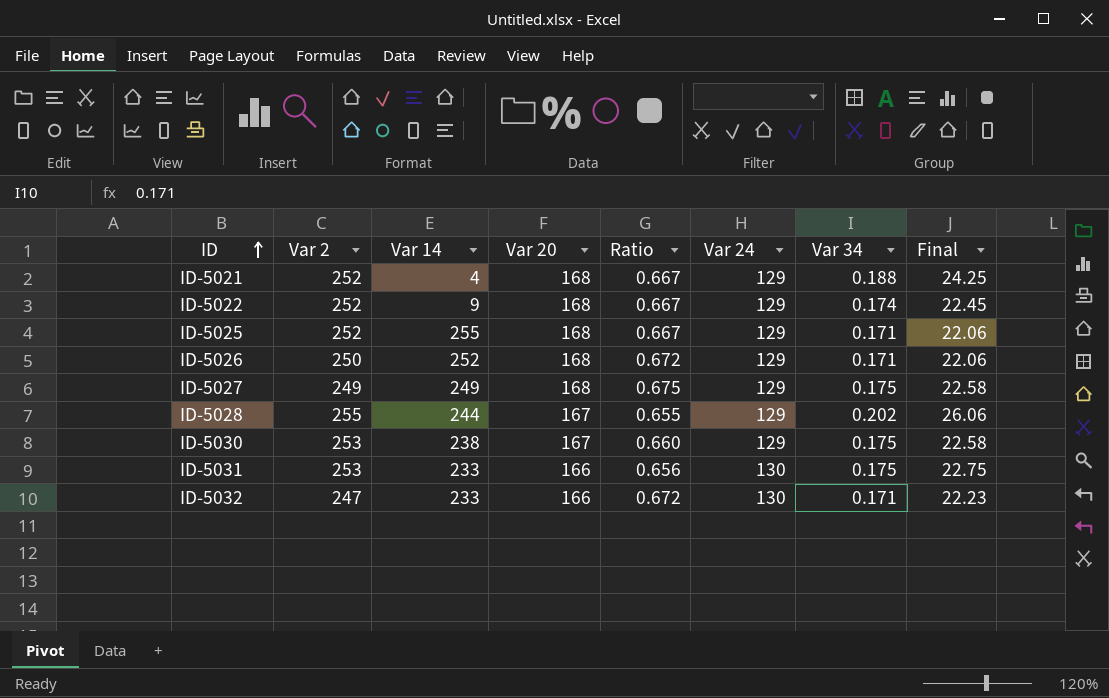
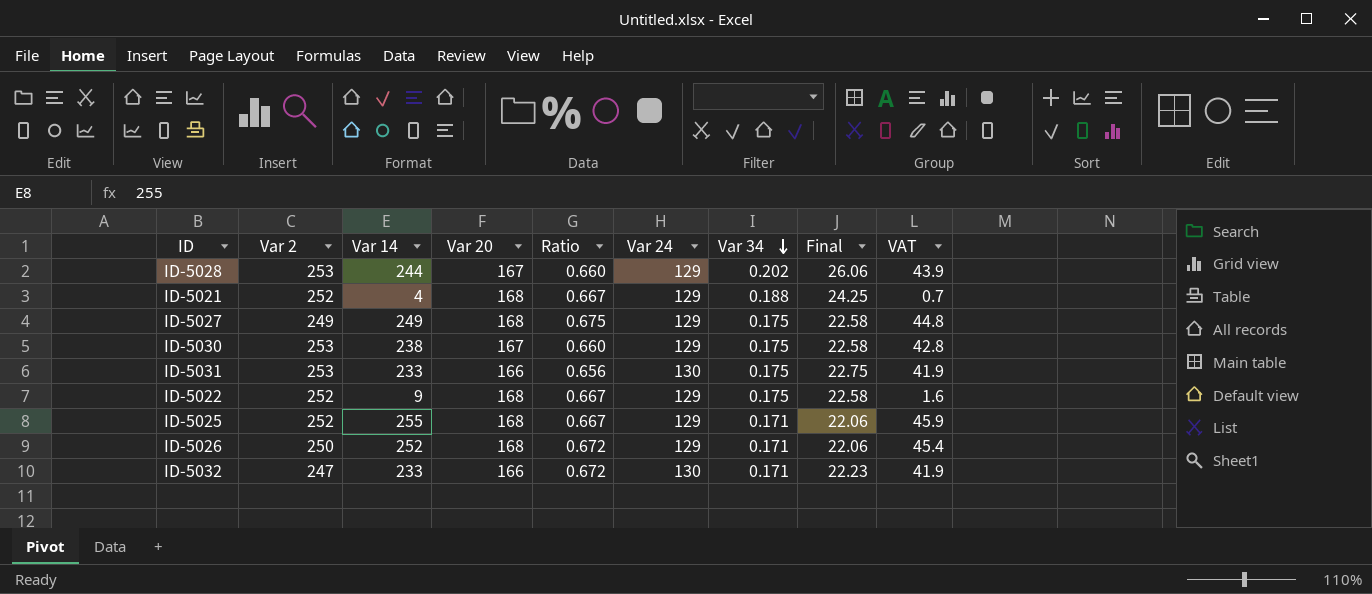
row order: ID ascending -> Var 34 descending
column VAT | formula: none -> [Var 14] * 0.18
ID-5028 | Var 2: 255 -> 253
ID-5028 | Ratio: 0.655 -> 0.660
ID-5022 | Var 34: 0.174 -> 0.175
ID-5022 | Final: 22.45 -> 22.58

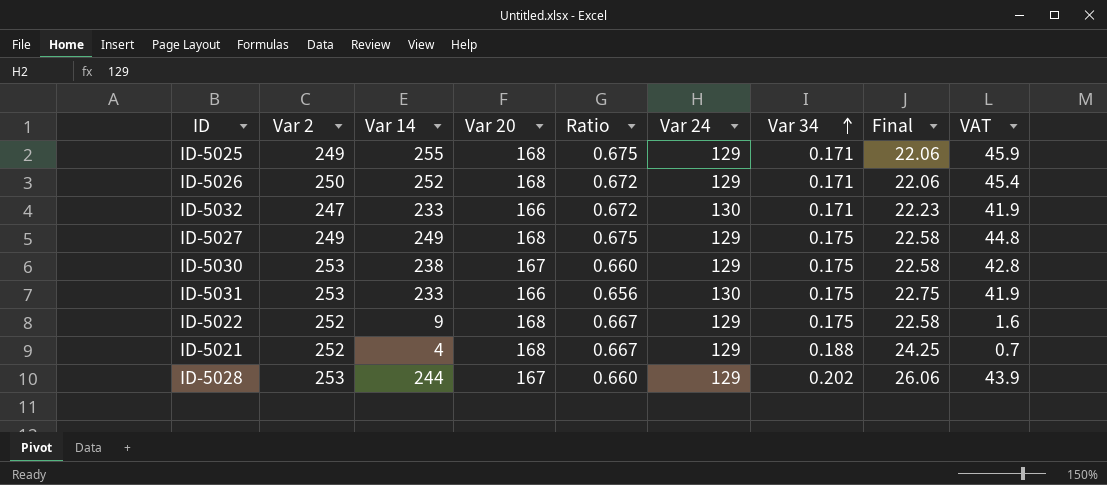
row order: Var 34 descending -> Var 34 ascending
ID-5025 | Var 2: 252 -> 249
ID-5025 | Ratio: 0.667 -> 0.675

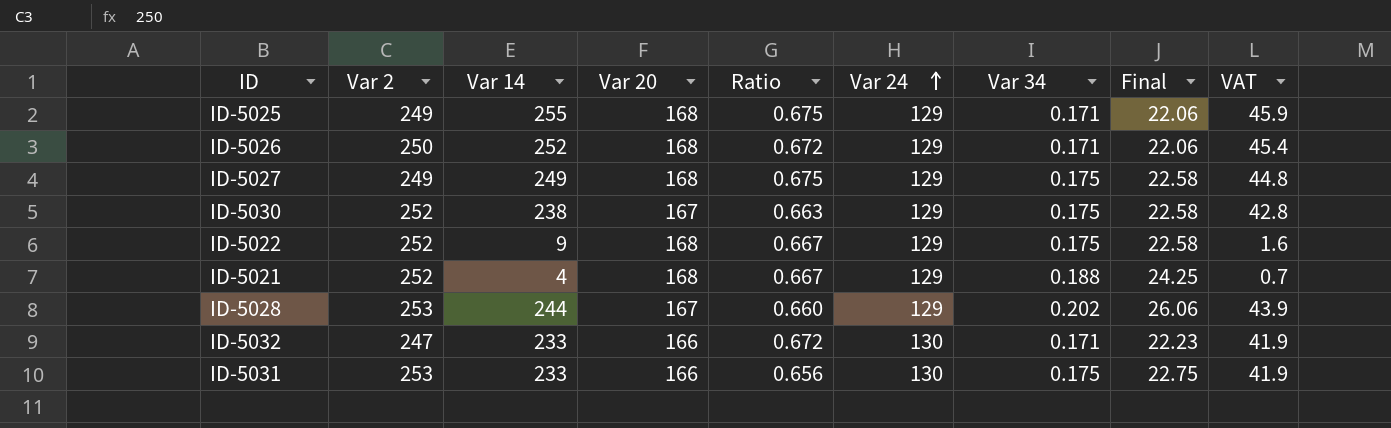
row order: Var 34 ascending -> Var 24 ascending
ID-5030 | Var 2: 253 -> 252
ID-5030 | Ratio: 0.660 -> 0.663

